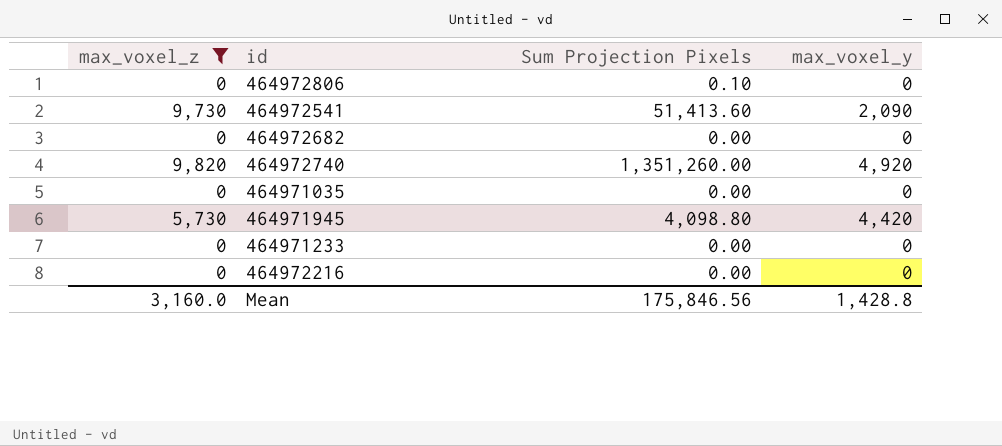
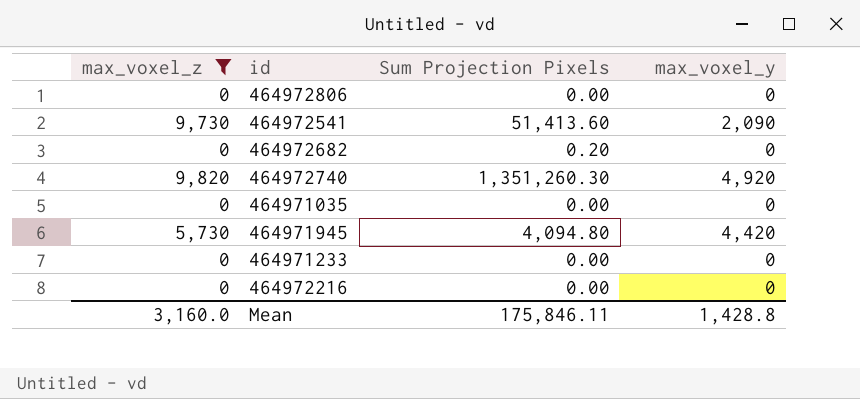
464972806 | Sum Projection Pixels: 0.10 -> 0.00
464972682 | Sum Projection Pixels: 0.00 -> 0.20
464972740 | Sum Projection Pixels: 1,351,260.00 -> 1,351,260.30
464971945 | Sum Projection Pixels: 4,098.80 -> 4,094.80
Mean | Sum Projection Pixels: 175,846.56 -> 175,846.11

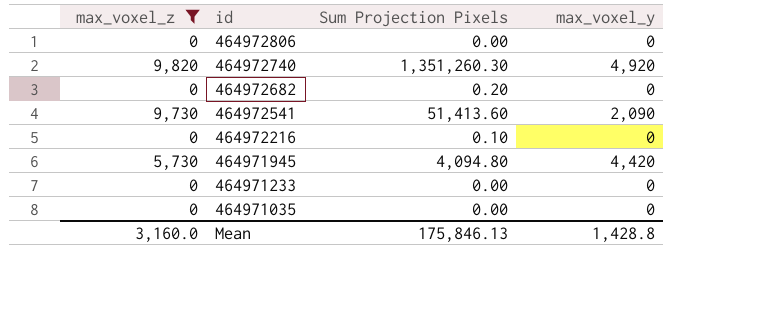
row order: none -> id descending
464972216 | Sum Projection Pixels: 0.00 -> 0.10
Mean | Sum Projection Pixels: 175,846.11 -> 175,846.13

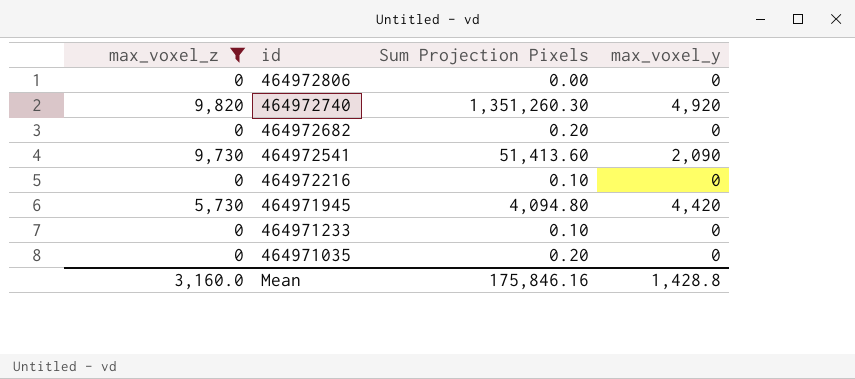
464971233 | Sum Projection Pixels: 0.00 -> 0.10
464971035 | Sum Projection Pixels: 0.00 -> 0.20
Mean | Sum Projection Pixels: 175,846.13 -> 175,846.16

